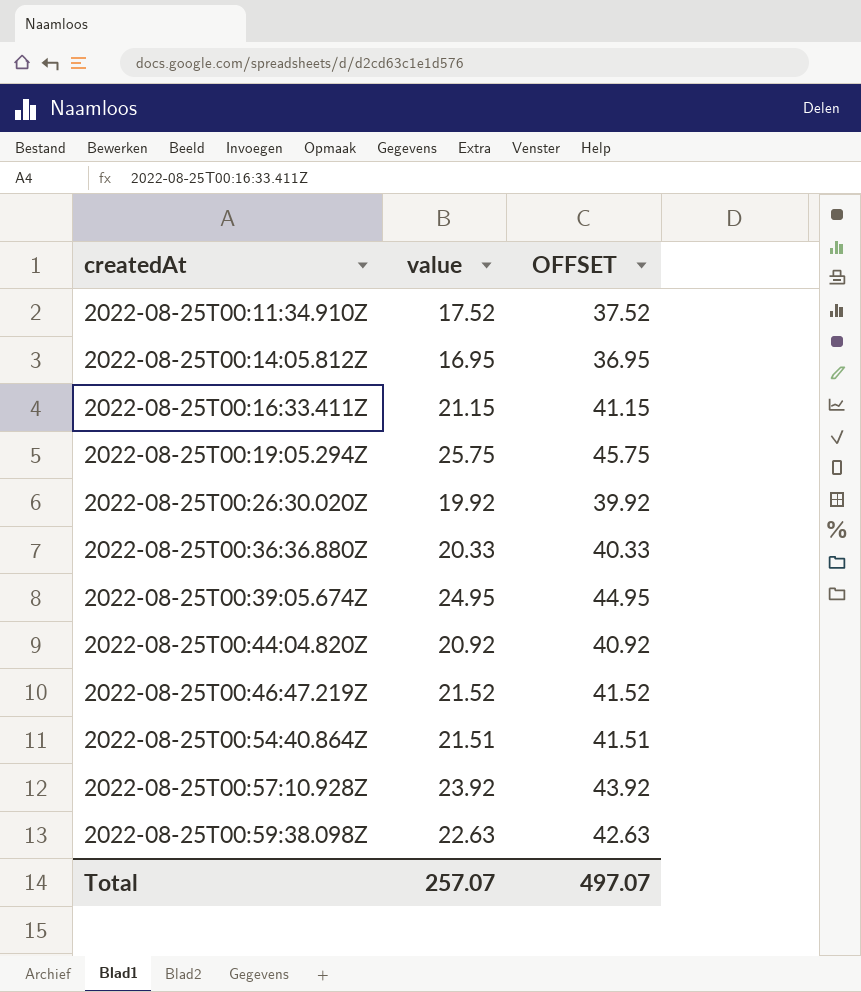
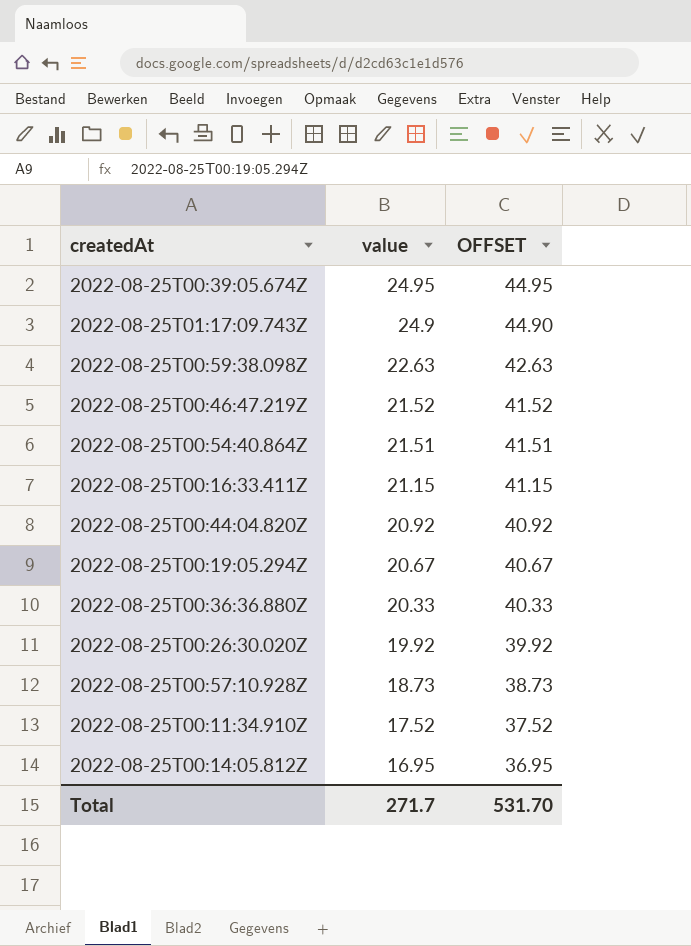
row order: createdAt ascending -> value descending
row 2022-08-25T01:17:09.743Z: none -> 24.9 | 44.90
2022-08-25T00:19:05.294Z | value: 25.75 -> 20.67
2022-08-25T00:19:05.294Z | OFFSET: 45.75 -> 40.67
2022-08-25T00:57:10.928Z | value: 23.92 -> 18.73
2022-08-25T00:57:10.928Z | OFFSET: 43.92 -> 38.73
Total | value: 257.07 -> 271.7
Total | OFFSET: 497.07 -> 531.70

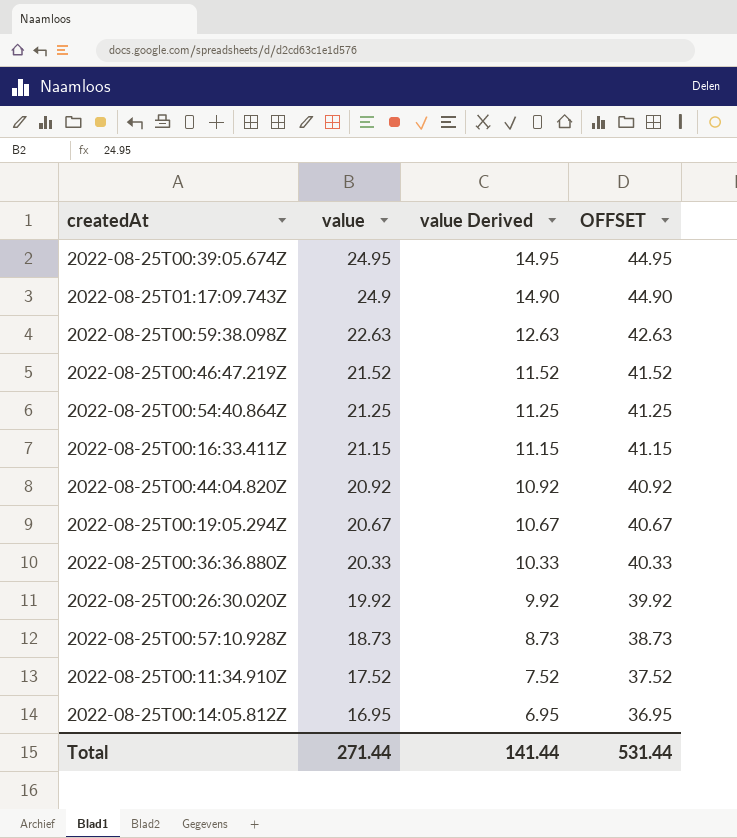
column value Derived | formula: none -> [value] - 10
2022-08-25T00:54:40.864Z | value: 21.51 -> 21.25
2022-08-25T00:54:40.864Z | OFFSET: 41.51 -> 41.25
Total | value: 271.7 -> 271.44
Total | OFFSET: 531.70 -> 531.44

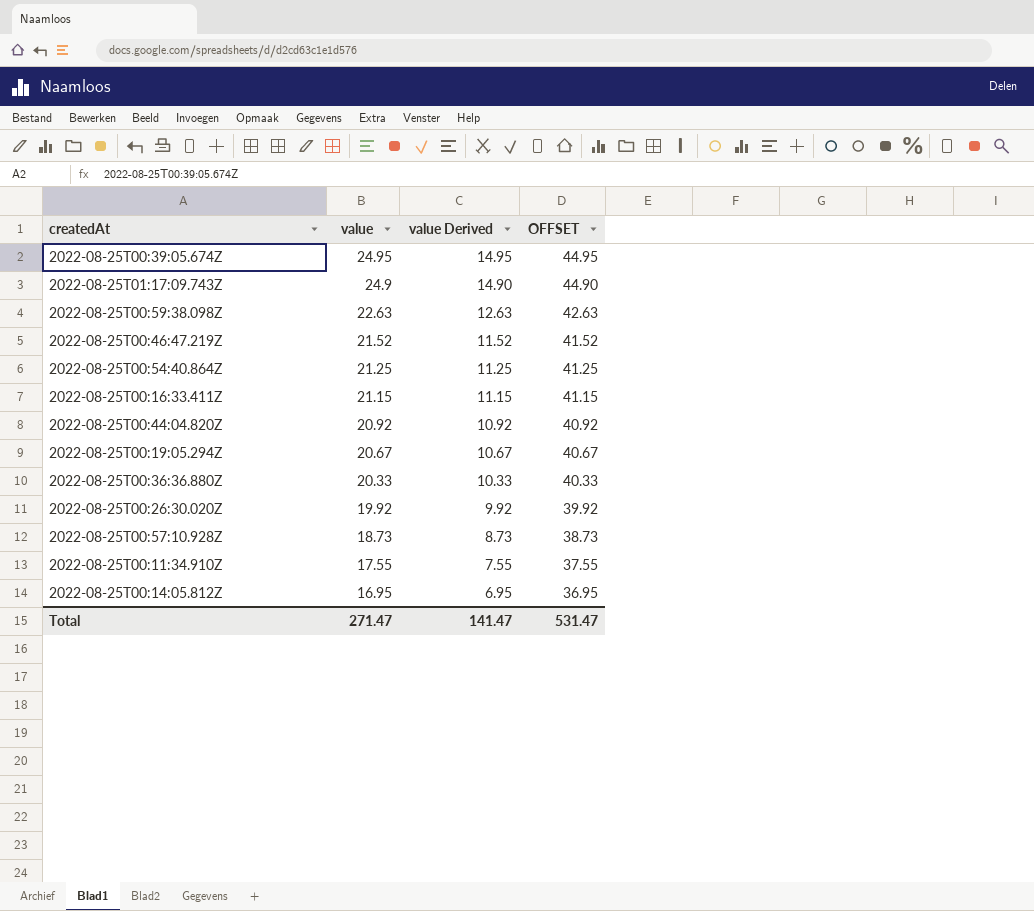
2022-08-25T00:11:34.910Z | value: 17.52 -> 17.55
2022-08-25T00:11:34.910Z | value Derived: 7.52 -> 7.55
2022-08-25T00:11:34.910Z | OFFSET: 37.52 -> 37.55
Total | value: 271.44 -> 271.47
Total | value Derived: 141.44 -> 141.47
Total | OFFSET: 531.44 -> 531.47

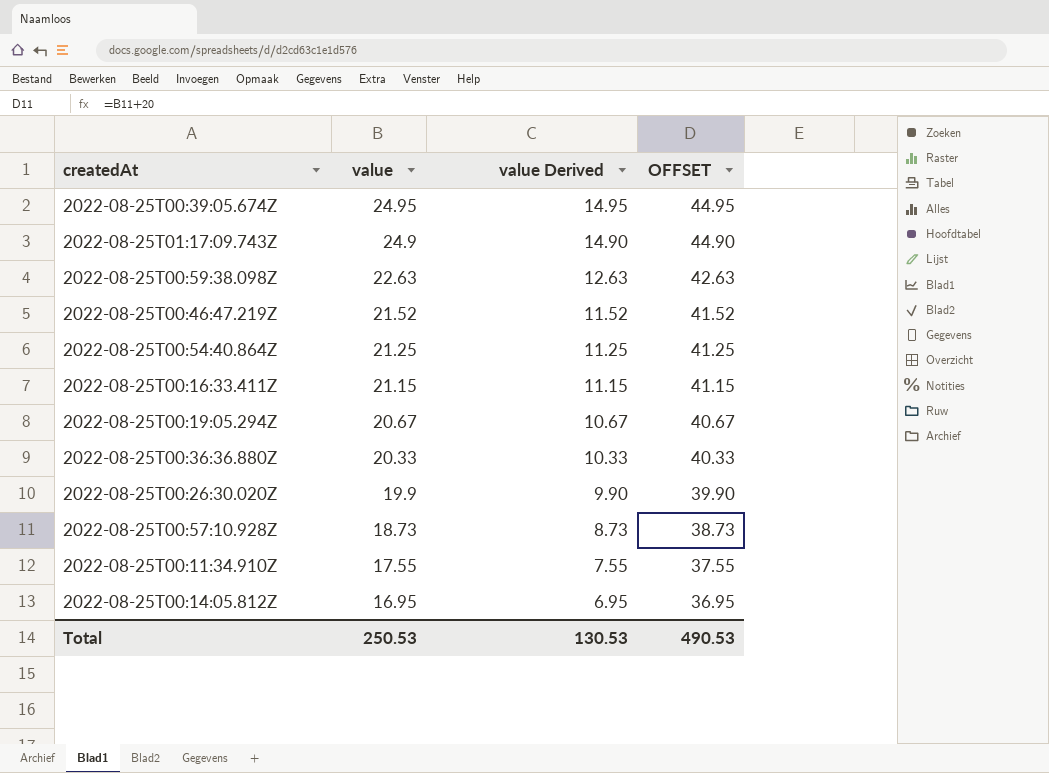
row 2022-08-25T00:44:04.820Z: 20.92 | 10.92 | 40.92 -> none
2022-08-25T00:26:30.020Z | value: 19.92 -> 19.9
2022-08-25T00:26:30.020Z | value Derived: 9.92 -> 9.90
2022-08-25T00:26:30.020Z | OFFSET: 39.92 -> 39.90
Total | value: 271.47 -> 250.53
Total | value Derived: 141.47 -> 130.53
Total | OFFSET: 531.47 -> 490.53

